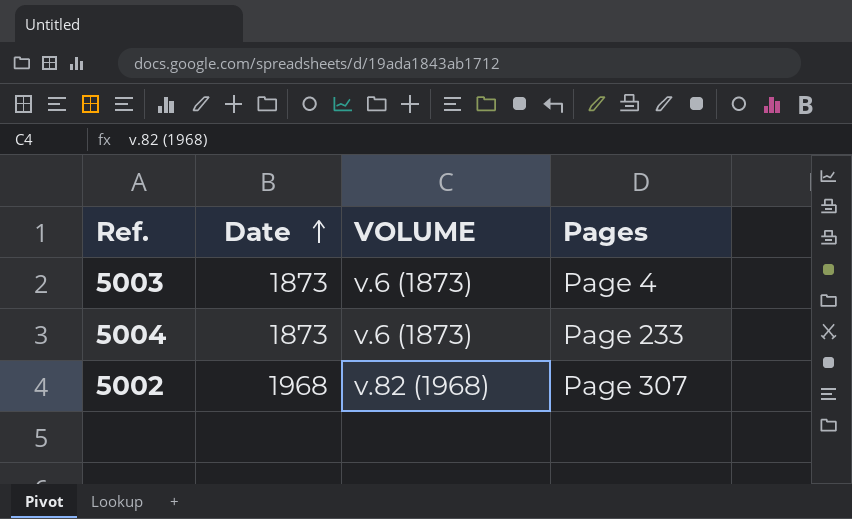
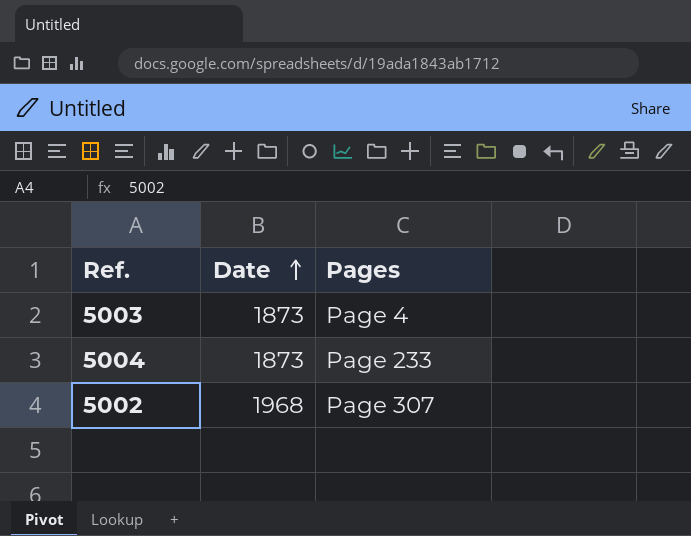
column VOLUME | position: 3 -> none

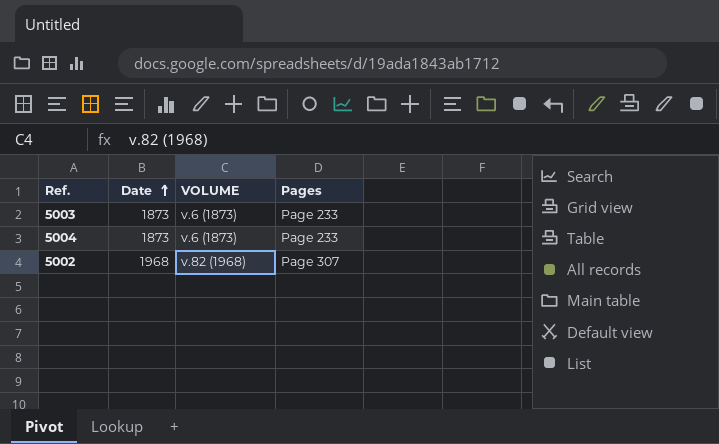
column VOLUME | position: none -> 3
5003 | Pages: Page 4 -> Page 233

